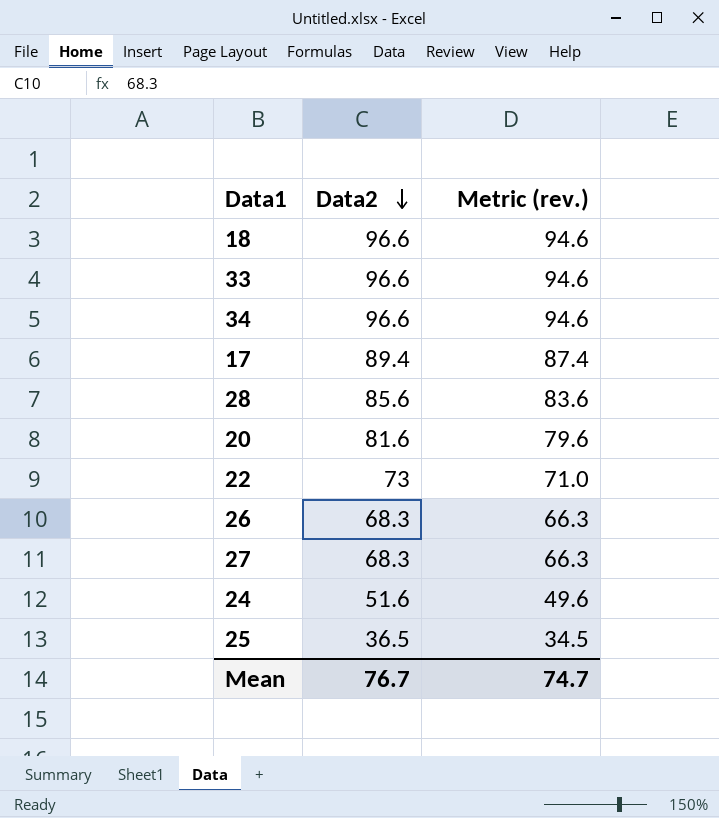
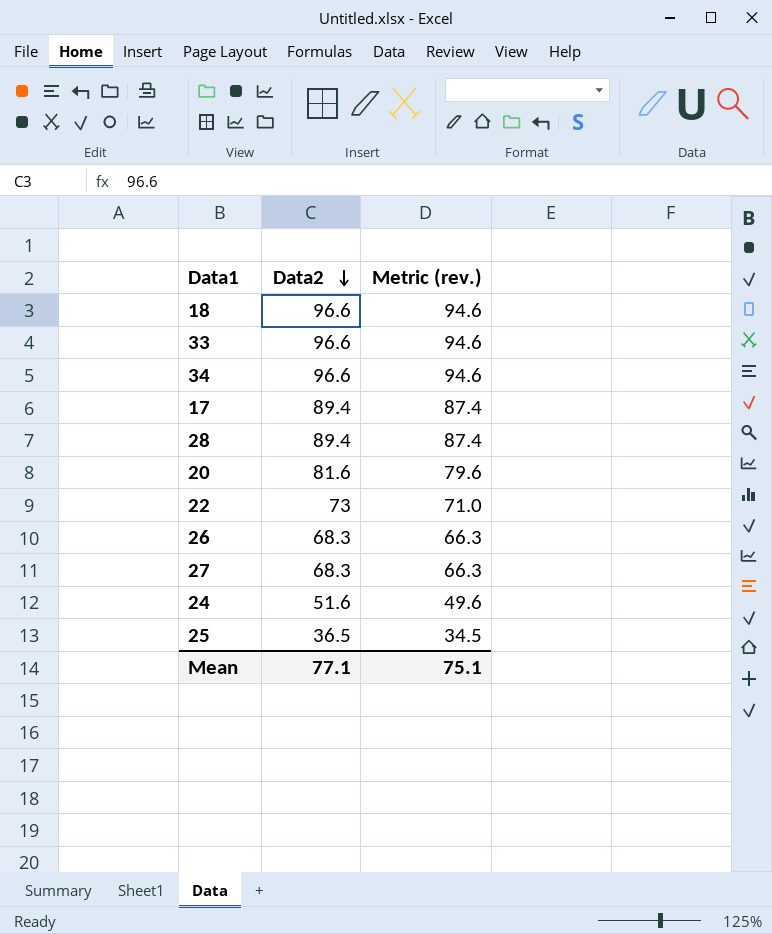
28 | Data2: 85.6 -> 89.4
28 | Metric (rev.): 83.6 -> 87.4
Mean | Data2: 76.7 -> 77.1
Mean | Metric (rev.): 74.7 -> 75.1

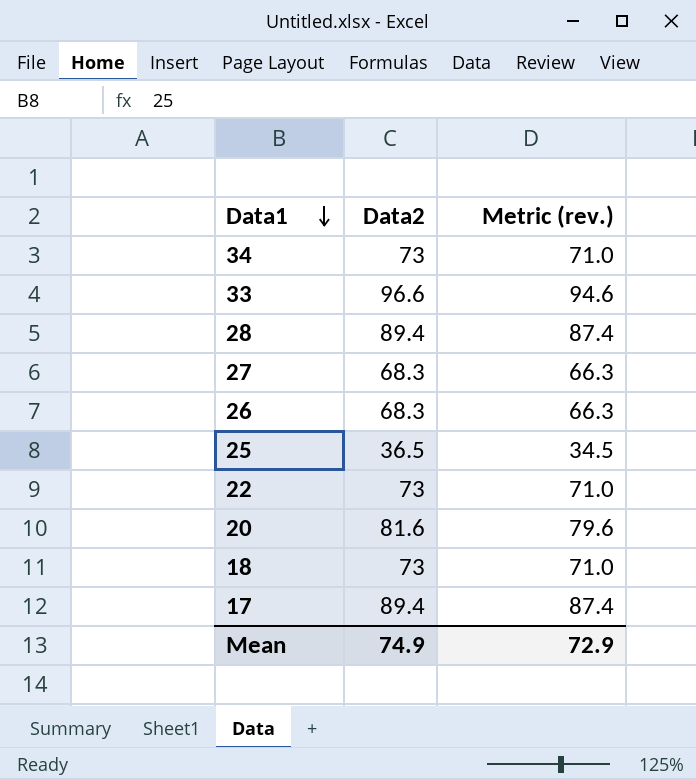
row order: Data2 descending -> Data1 descending
row 24: 51.6 | 49.6 -> none
34 | Data2: 96.6 -> 73
34 | Metric (rev.): 94.6 -> 71.0
18 | Data2: 96.6 -> 73
18 | Metric (rev.): 94.6 -> 71.0
Mean | Data2: 77.1 -> 74.9
Mean | Metric (rev.): 75.1 -> 72.9

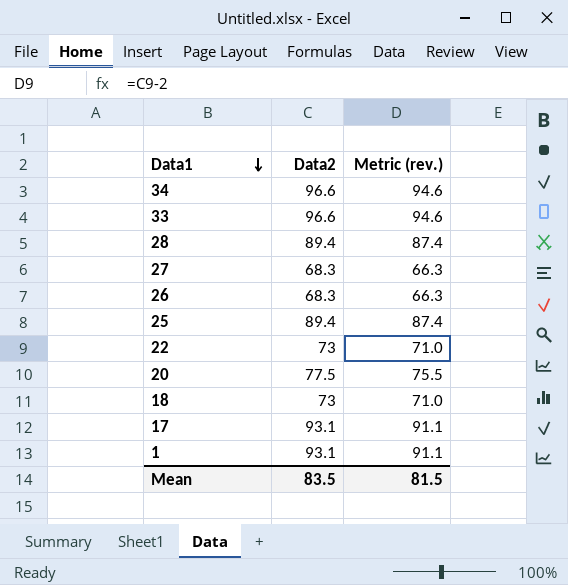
34 | Data2: 73 -> 96.6
34 | Metric (rev.): 71.0 -> 94.6
25 | Data2: 36.5 -> 89.4
25 | Metric (rev.): 34.5 -> 87.4
20 | Data2: 81.6 -> 77.5
20 | Metric (rev.): 79.6 -> 75.5
17 | Data2: 89.4 -> 93.1
17 | Metric (rev.): 87.4 -> 91.1
row 1: none -> 93.1 | 91.1
Mean | Data2: 74.9 -> 83.5
Mean | Metric (rev.): 72.9 -> 81.5

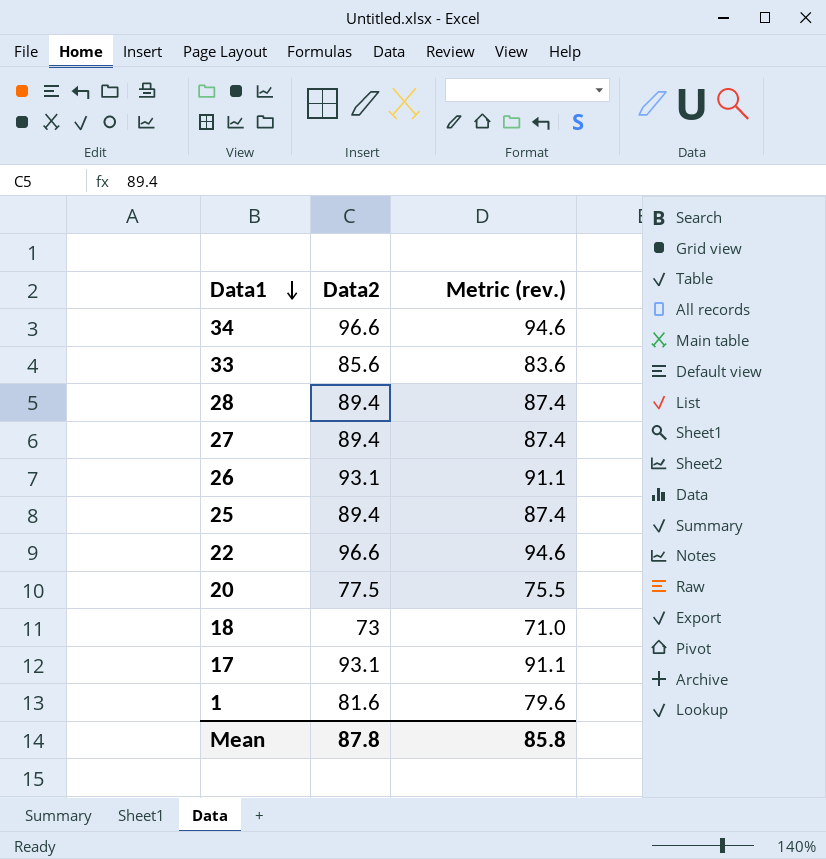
33 | Data2: 96.6 -> 85.6
33 | Metric (rev.): 94.6 -> 83.6
27 | Data2: 68.3 -> 89.4
27 | Metric (rev.): 66.3 -> 87.4
26 | Data2: 68.3 -> 93.1
26 | Metric (rev.): 66.3 -> 91.1
22 | Data2: 73 -> 96.6
22 | Metric (rev.): 71.0 -> 94.6
1 | Data2: 93.1 -> 81.6
1 | Metric (rev.): 91.1 -> 79.6
Mean | Data2: 83.5 -> 87.8
Mean | Metric (rev.): 81.5 -> 85.8

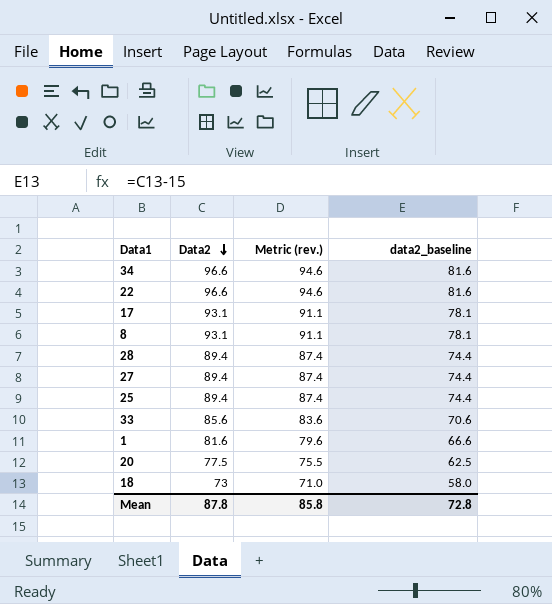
row order: Data1 descending -> Data2 descending
column data2_baseline | formula: none -> [Data2] - 15
row 26: 93.1 | 91.1 -> none
row 8: none -> 93.1 | 91.1 | 78.1

